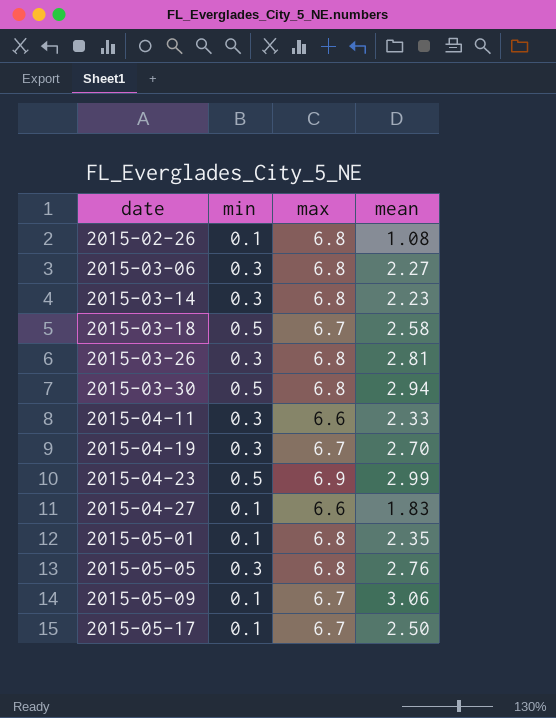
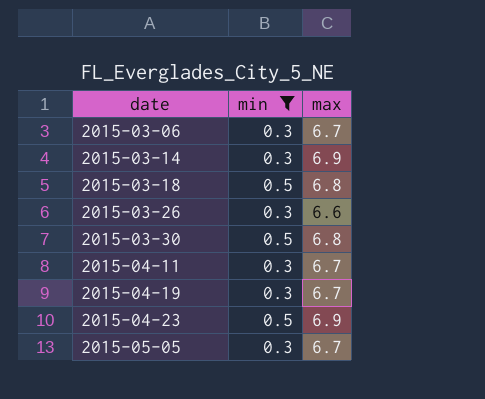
filter: none -> min != 0.1
column mean | position: 4 -> none
2015-03-06 | max: 6.8 -> 6.7
2015-03-14 | max: 6.8 -> 6.9
2015-03-18 | max: 6.7 -> 6.8
2015-03-26 | max: 6.8 -> 6.6
2015-04-11 | max: 6.6 -> 6.7
2015-05-05 | max: 6.8 -> 6.7

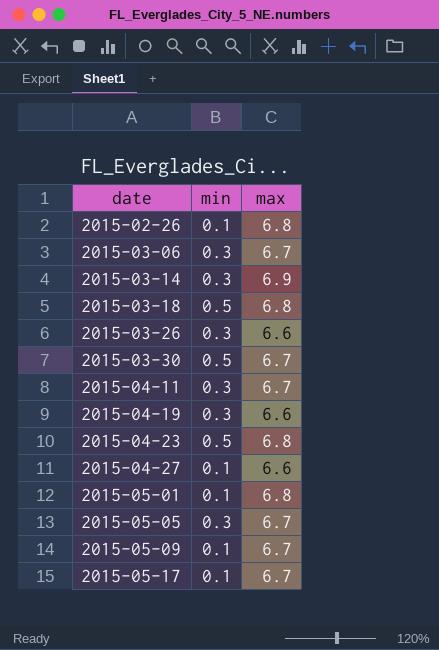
filter: min != 0.1 -> none
2015-03-30 | max: 6.8 -> 6.7
2015-04-19 | max: 6.7 -> 6.6
2015-04-23 | max: 6.9 -> 6.8

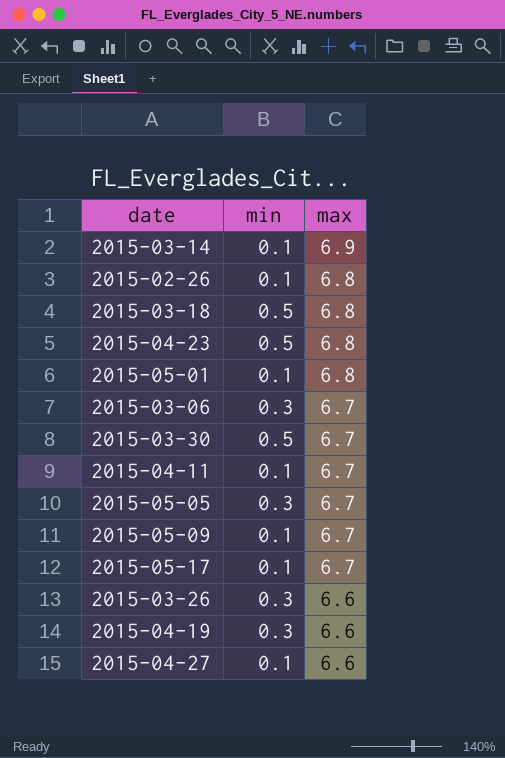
row order: date ascending -> max descending
2015-03-14 | min: 0.3 -> 0.1
2015-04-11 | min: 0.3 -> 0.1

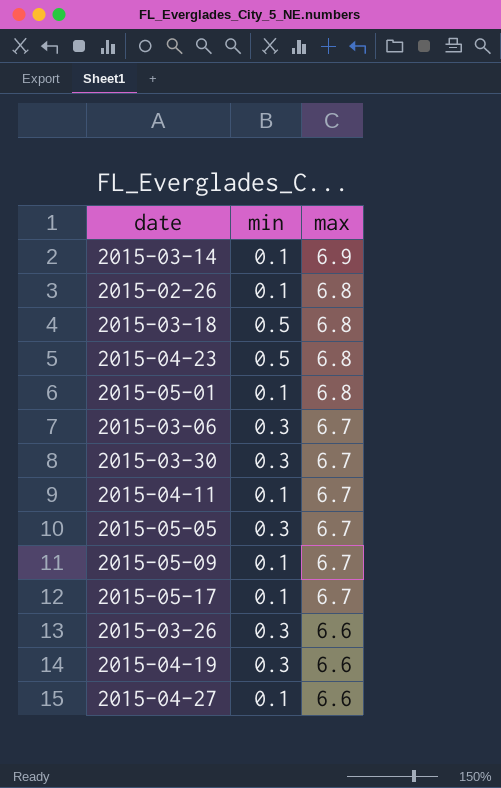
2015-03-30 | min: 0.5 -> 0.3

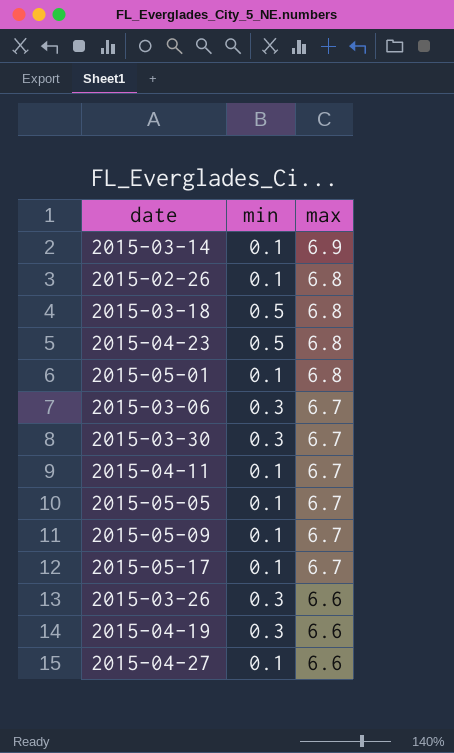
2015-05-05 | min: 0.3 -> 0.1

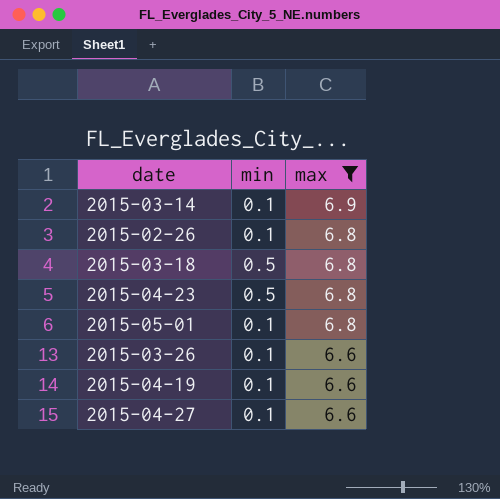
filter: none -> max != 6.7
2015-03-26 | min: 0.3 -> 0.1
2015-04-19 | min: 0.3 -> 0.1

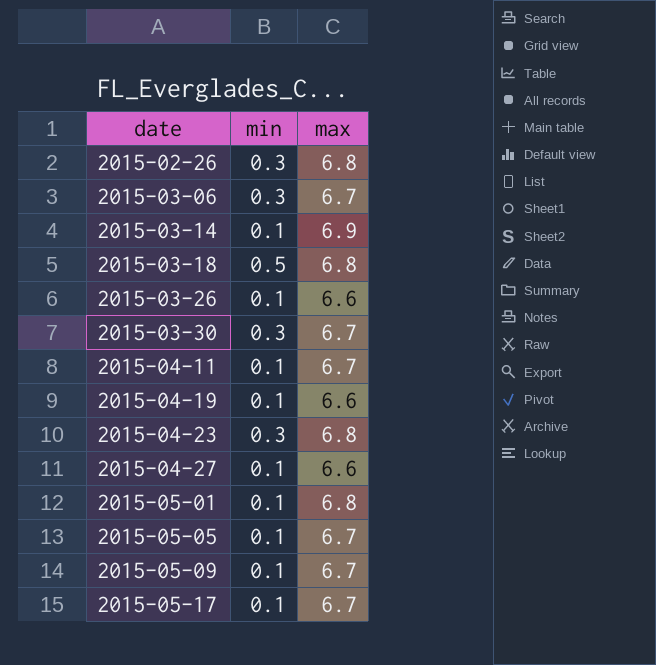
filter: max != 6.7 -> none
row order: max descending -> date ascending
2015-02-26 | min: 0.1 -> 0.3
2015-04-23 | min: 0.5 -> 0.3

